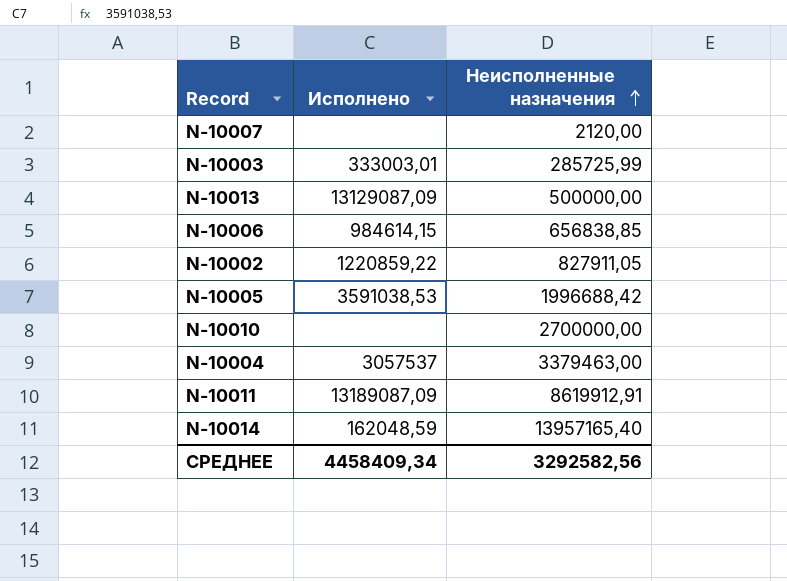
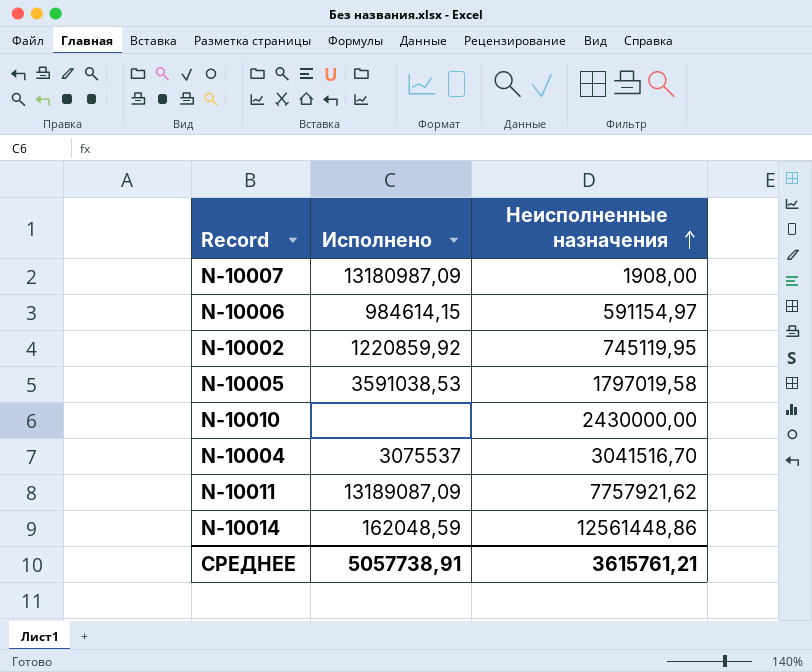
row N-10003: 333003,01 | 285725,99 -> none
row N-10013: 13129087,09 | 500000,00 -> none
N-10007 | Исполнено: none -> 13180987,09
N-10007 | Неисполненные назначения: 2120,00 -> 1908,00
N-10006 | Неисполненные назначения: 656838,85 -> 591154,97
N-10002 | Исполнено: 1220859,22 -> 1220859,92
N-10002 | Неисполненные назначения: 827911,05 -> 745119,95
N-10005 | Неисполненные назначения: 1996688,42 -> 1797019,58
N-10010 | Неисполненные назначения: 2700000,00 -> 2430000,00
N-10004 | Исполнено: 3057537 -> 3075537
N-10004 | Неисполненные назначения: 3379463,00 -> 3041516,70
N-10011 | Неисполненные назначения: 8619912,91 -> 7757921,62
N-10014 | Неисполненные назначения: 13957165,40 -> 12561448,86
СРЕДНЕЕ | Исполнено: 4458409,34 -> 5057738,91
СРЕДНЕЕ | Неисполненные назначения: 3292582,56 -> 3615761,21

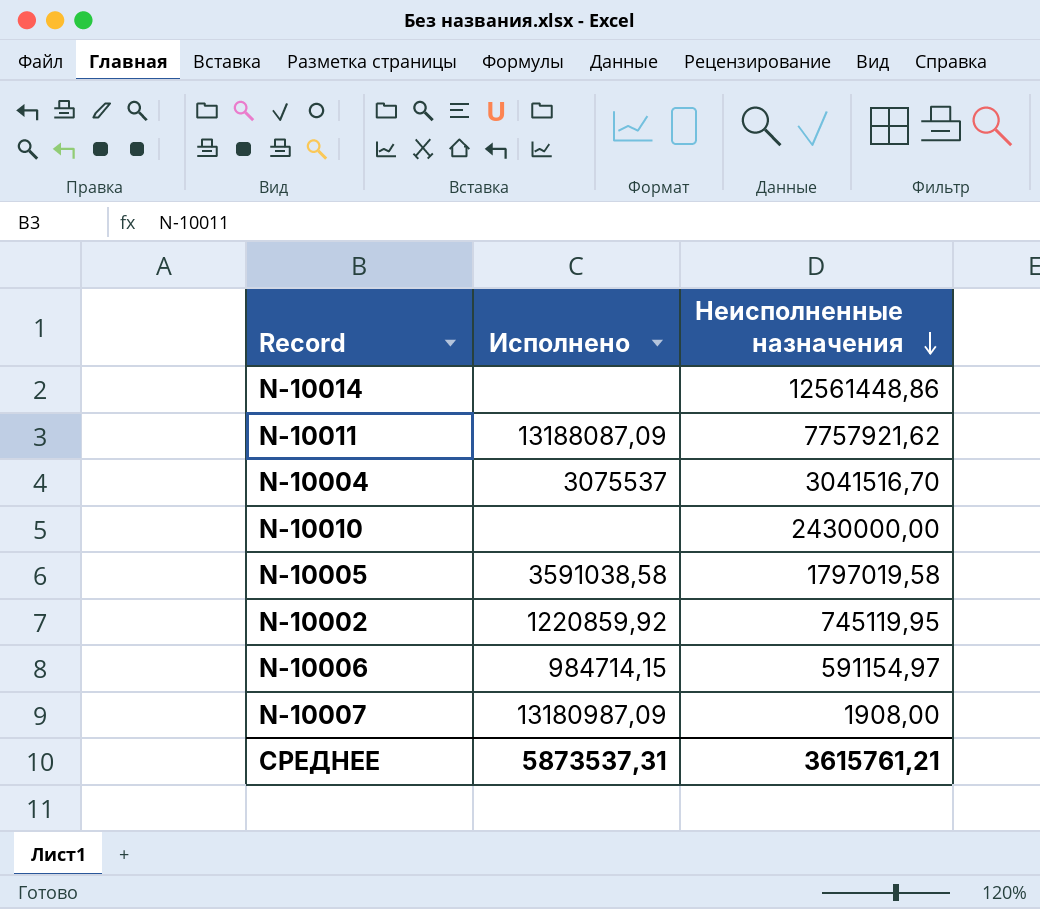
row order: Неисполненные назначения ascending -> Неисполненные назначения descending
N-10014 | Исполнено: 162048,59 -> none
N-10011 | Исполнено: 13189087,09 -> 13188087,09
N-10005 | Исполнено: 3591038,53 -> 3591038,58
N-10006 | Исполнено: 984614,15 -> 984714,15
СРЕДНЕЕ | Исполнено: 5057738,91 -> 5873537,31

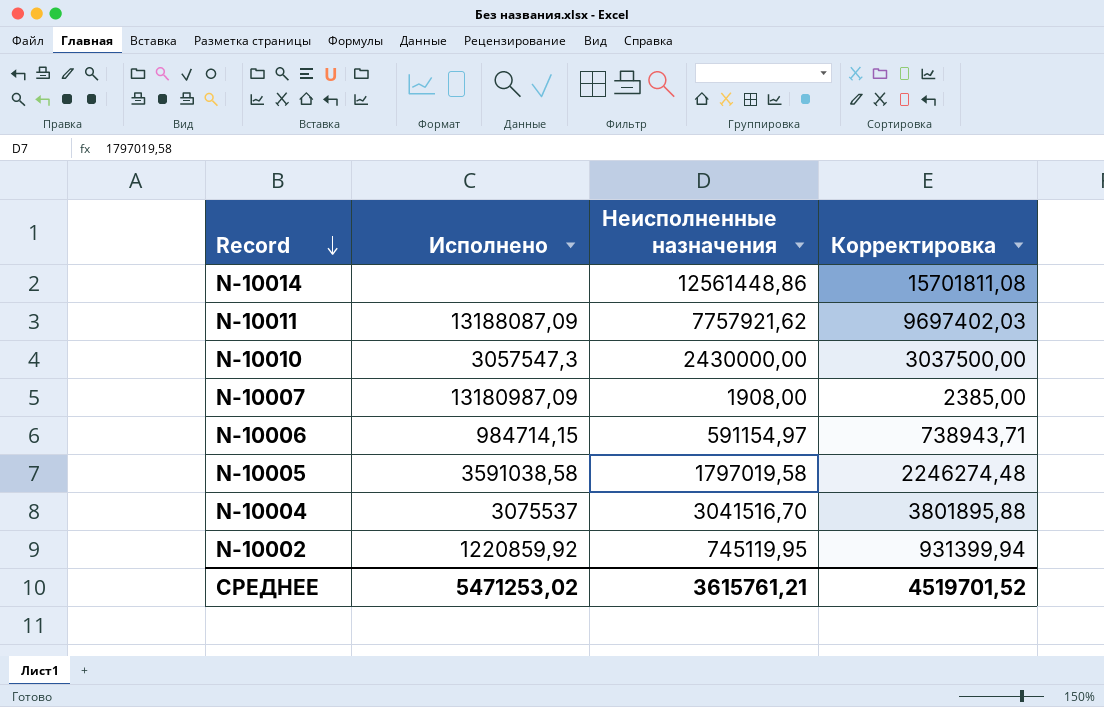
row order: Неисполненные назначения descending -> Record descending
column Корректировка | formula: none -> [Неисполненные назначения] * 1,25
N-10010 | Исполнено: none -> 3057547,3
СРЕДНЕЕ | Исполнено: 5873537,31 -> 5471253,02

